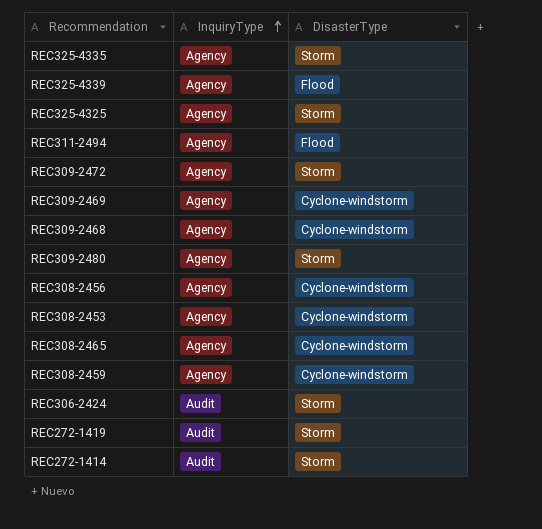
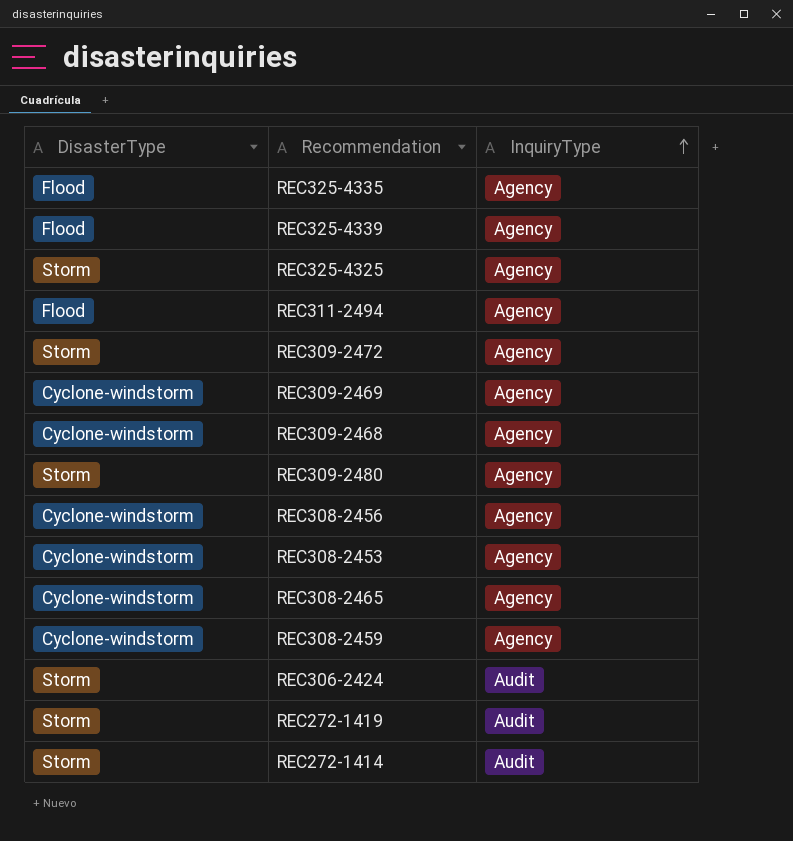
column DisasterType | position: 3 -> 1
REC325-4335 | DisasterType: Storm -> Flood

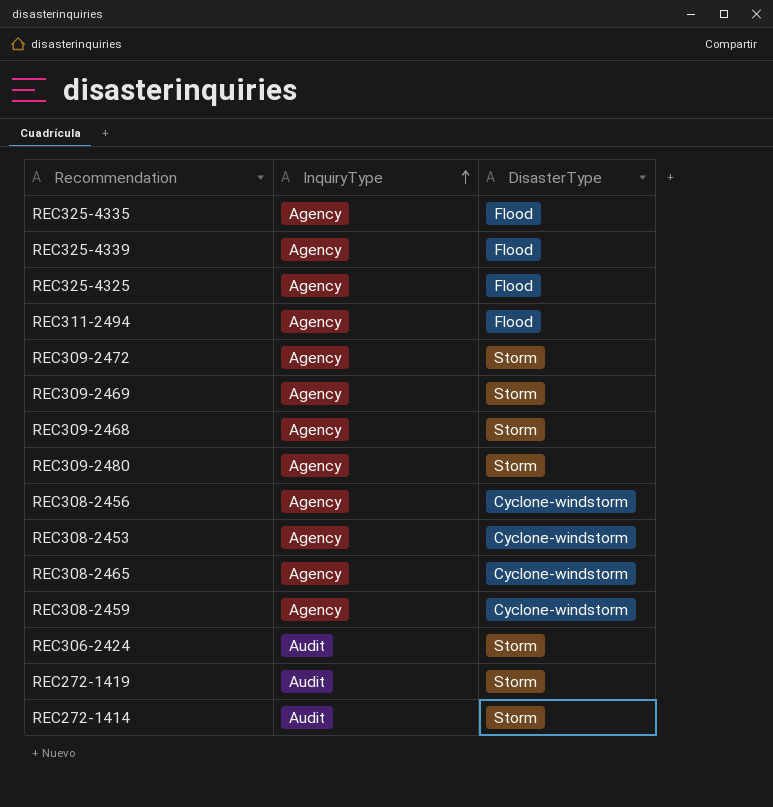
column DisasterType | position: 1 -> 3
REC325-4325 | DisasterType: Storm -> Flood
REC309-2469 | DisasterType: Cyclone-windstorm -> Storm
REC309-2468 | DisasterType: Cyclone-windstorm -> Storm

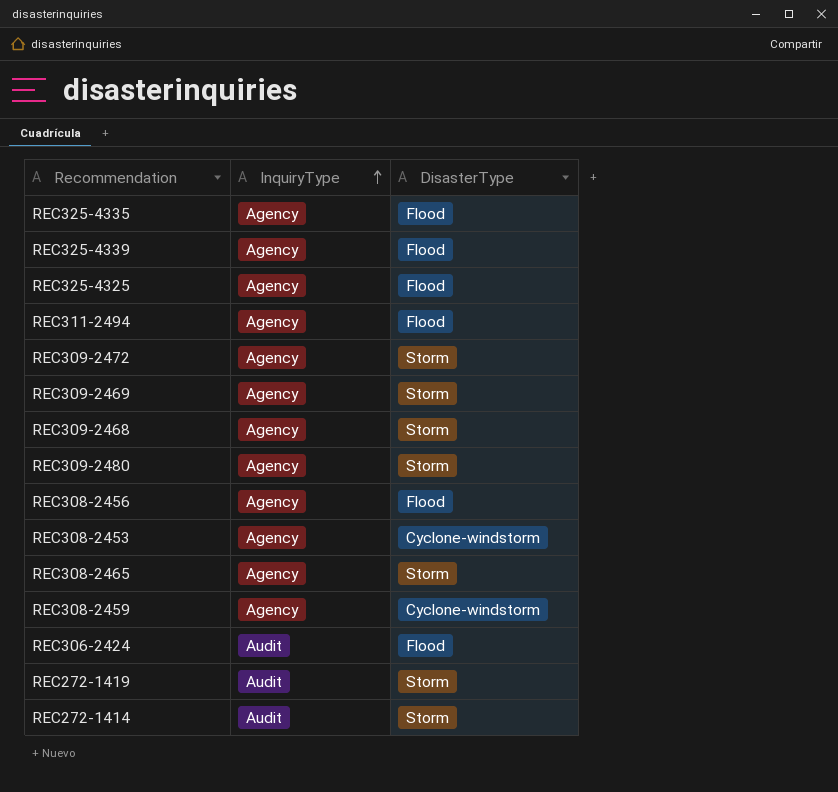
REC308-2456 | DisasterType: Cyclone-windstorm -> Flood
REC308-2465 | DisasterType: Cyclone-windstorm -> Storm
REC306-2424 | DisasterType: Storm -> Flood

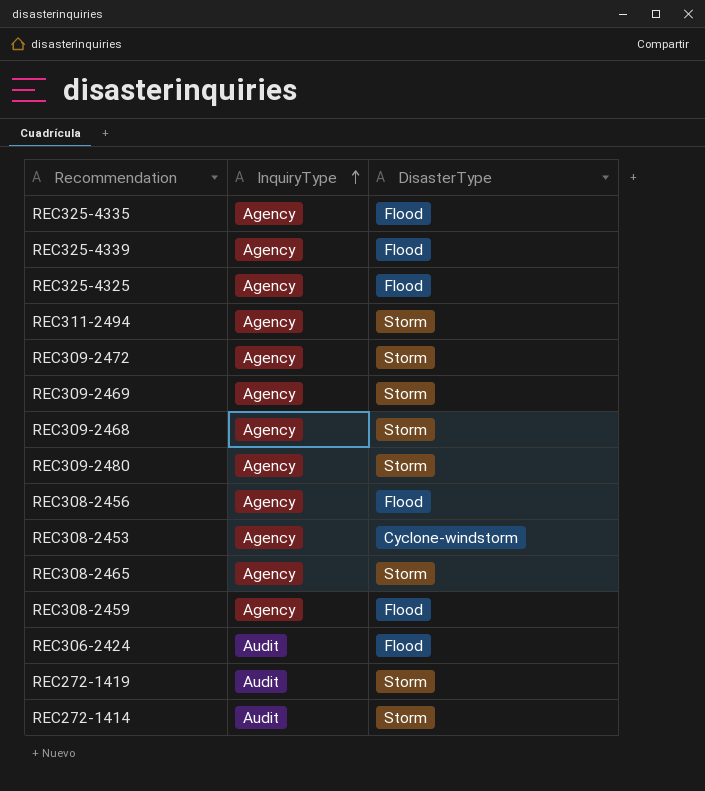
REC311-2494 | DisasterType: Flood -> Storm
REC308-2459 | DisasterType: Cyclone-windstorm -> Flood

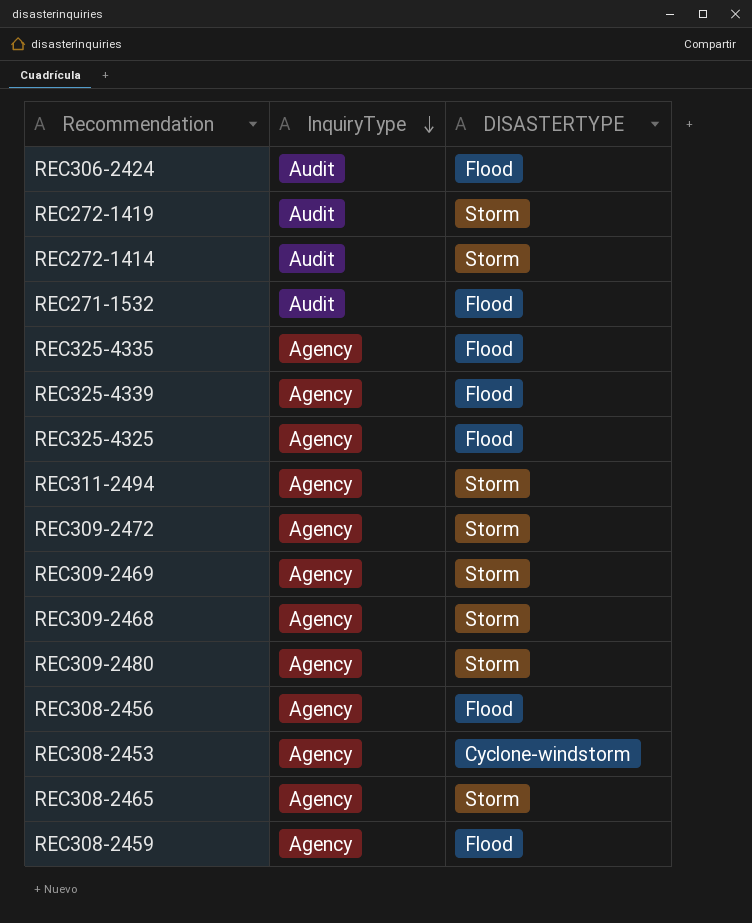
row order: InquiryType ascending -> InquiryType descending
column name: DisasterType -> DISASTERTYPE
row REC271-1532: none -> Audit | Flood

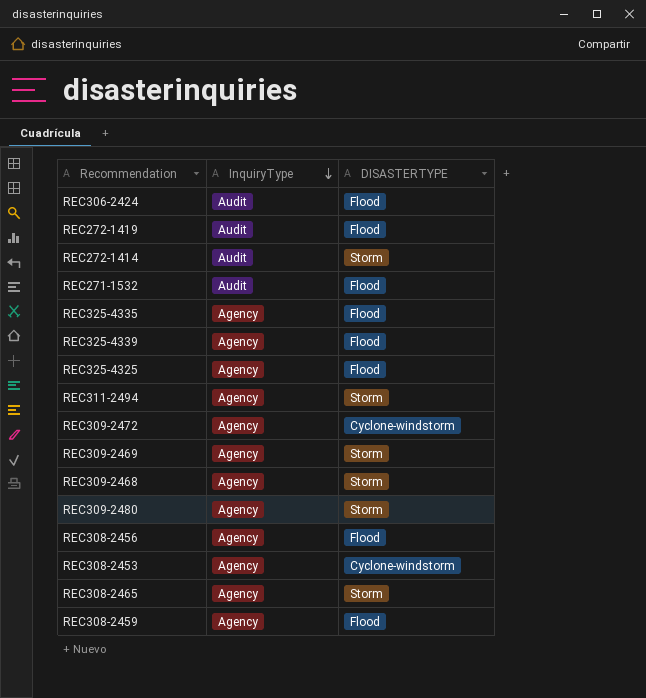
REC272-1419 | DISASTERTYPE: Storm -> Flood
REC309-2472 | DISASTERTYPE: Storm -> Cyclone-windstorm

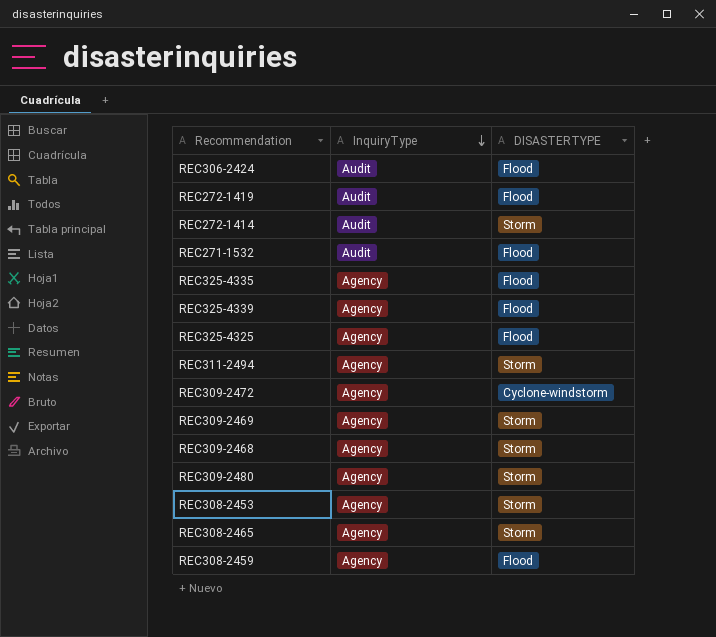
row REC308-2456: Agency | Flood -> none
REC308-2453 | DISASTERTYPE: Cyclone-windstorm -> Storm

